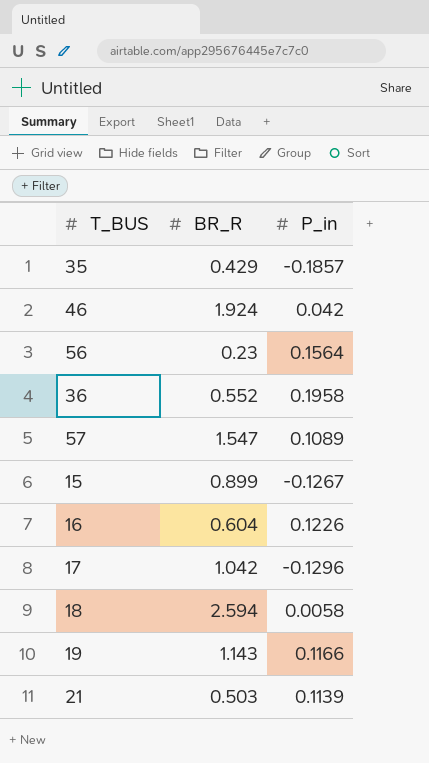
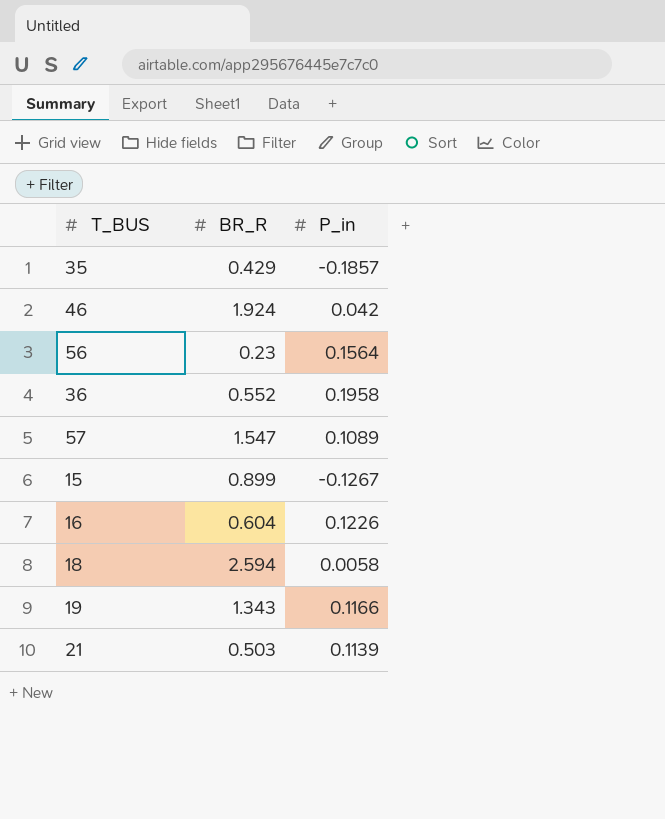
row 17: 1.042 | -0.1296 -> none
19 | BR_R: 1.143 -> 1.343

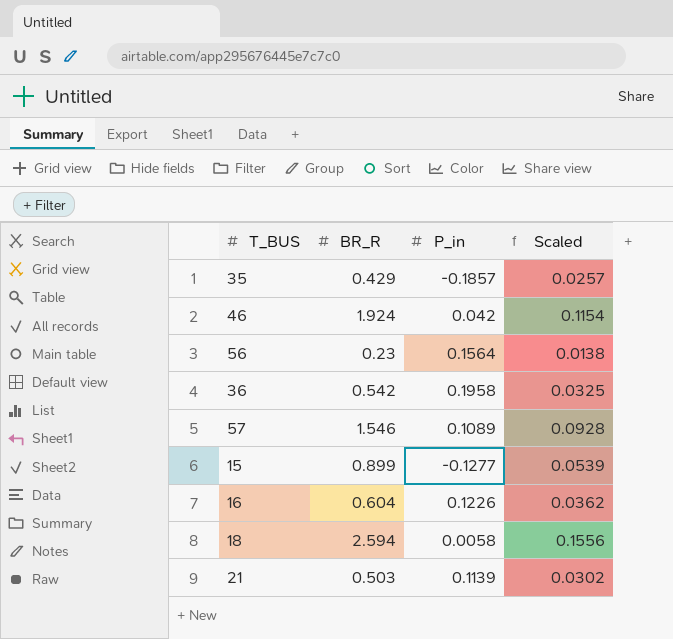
column Scaled | formula: none -> [BR_R] * 0.06
row 19: 1.343 | 0.1166 -> none
36 | BR_R: 0.552 -> 0.542
57 | BR_R: 1.547 -> 1.546
15 | P_in: -0.1267 -> -0.1277

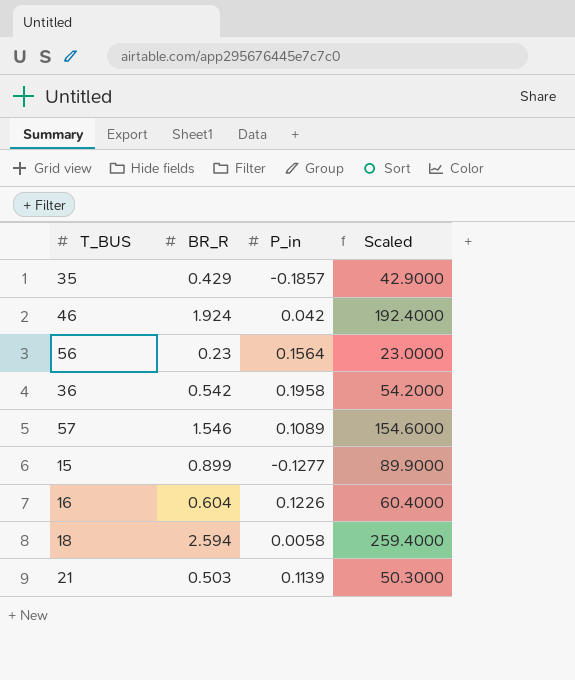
column Scaled | formula: [BR_R] * 0.06 -> [BR_R] * 100

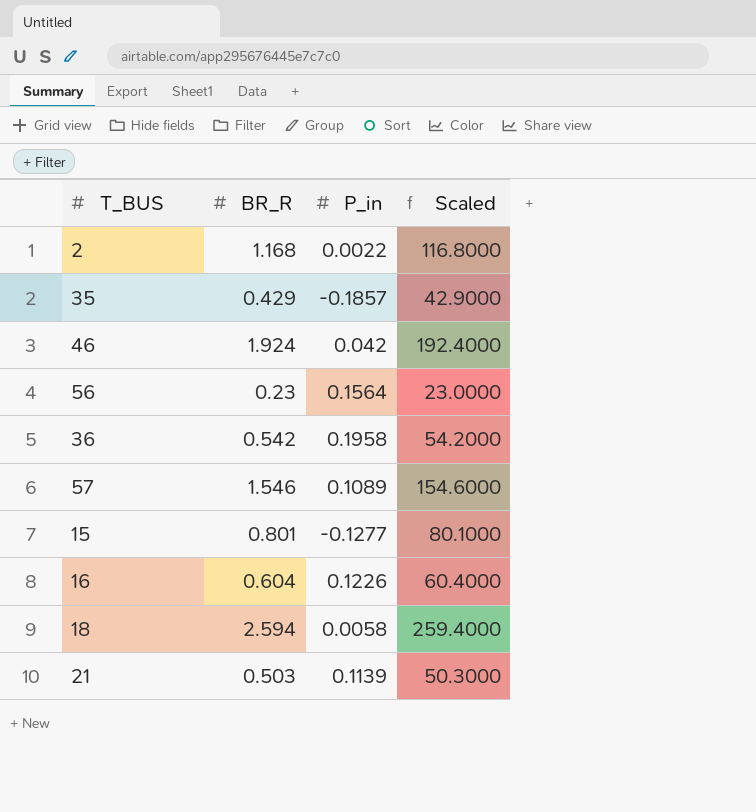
row 2: none -> 1.168 | 0.0022 | 116.8000
15 | BR_R: 0.899 -> 0.801
15 | Scaled: 89.9000 -> 80.1000

